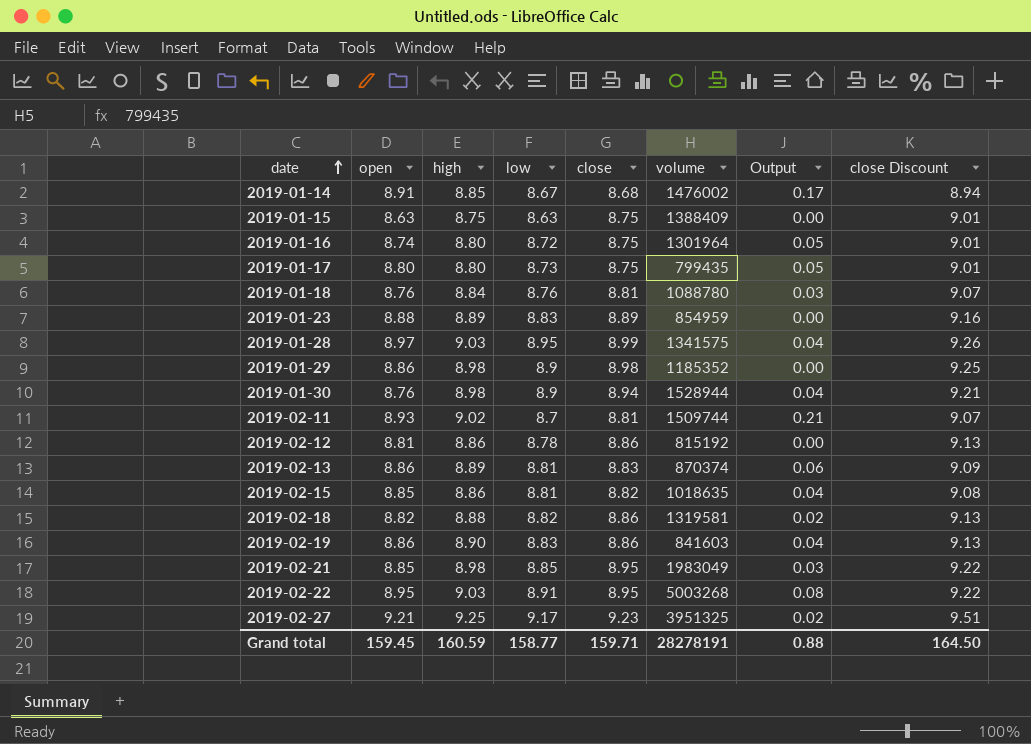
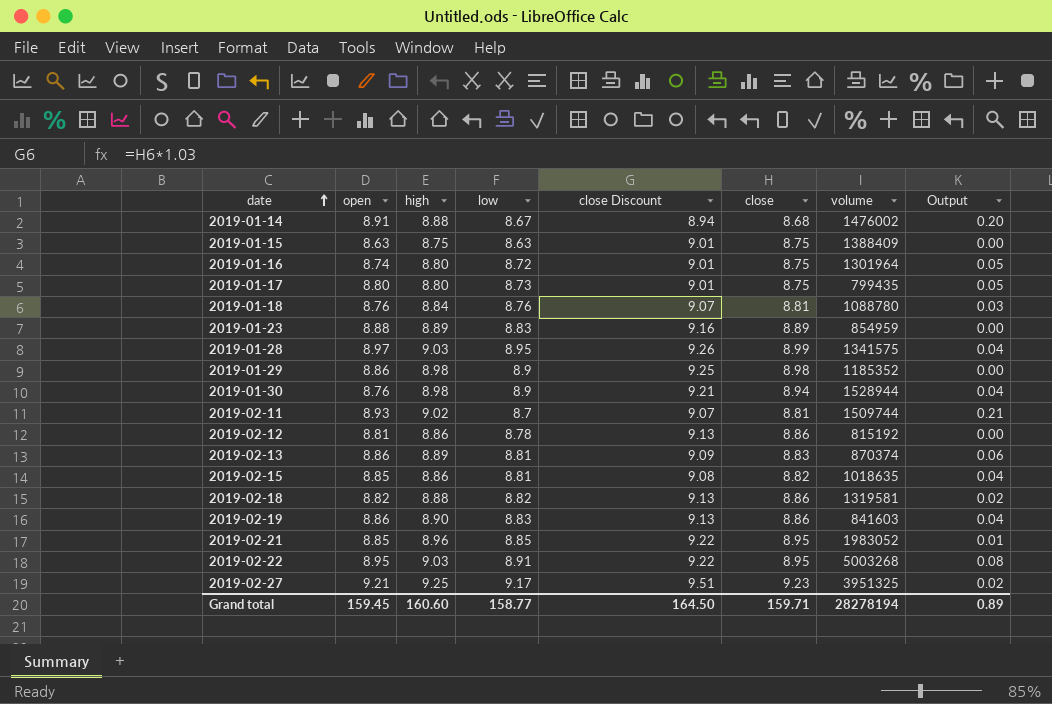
column close Discount | position: 8 -> 5
2019-01-14 | high: 8.85 -> 8.88
2019-01-14 | Output: 0.17 -> 0.20
2019-02-21 | high: 8.98 -> 8.96
2019-02-21 | volume: 1983049 -> 1983052
2019-02-21 | Output: 0.03 -> 0.01
Grand total | high: 160.59 -> 160.60
Grand total | volume: 28278191 -> 28278194
Grand total | Output: 0.88 -> 0.89

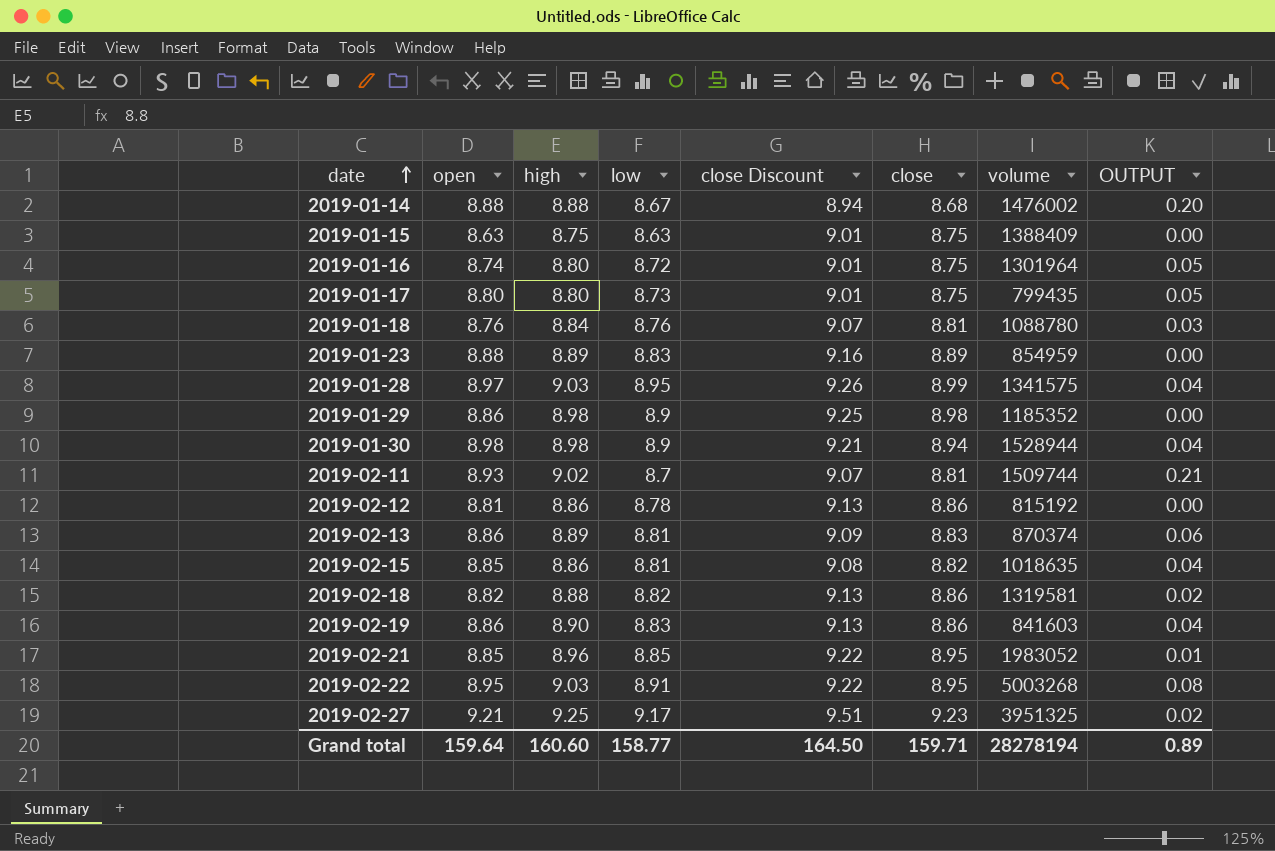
column name: Output -> OUTPUT
2019-01-14 | open: 8.91 -> 8.88
2019-01-30 | open: 8.76 -> 8.98
Grand total | open: 159.45 -> 159.64

